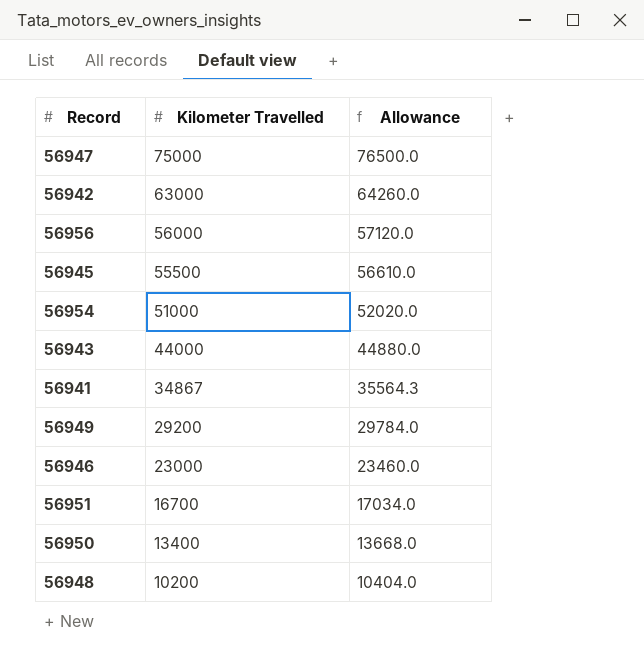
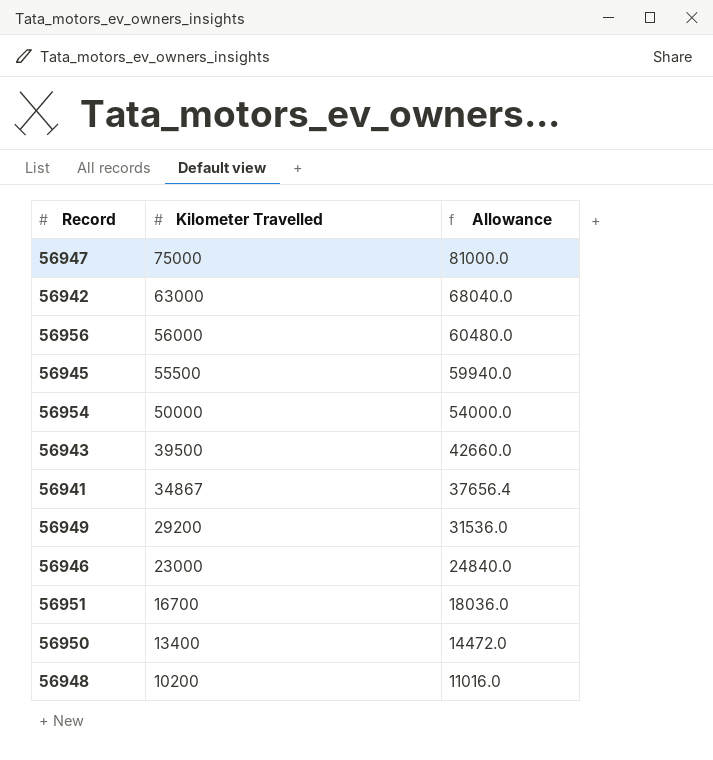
column Allowance | formula: [Kilometer Travelled] * 1.02 -> [Kilometer Travelled] * 1.08
56954 | Kilometer Travelled: 51000 -> 50000
56943 | Kilometer Travelled: 44000 -> 39500

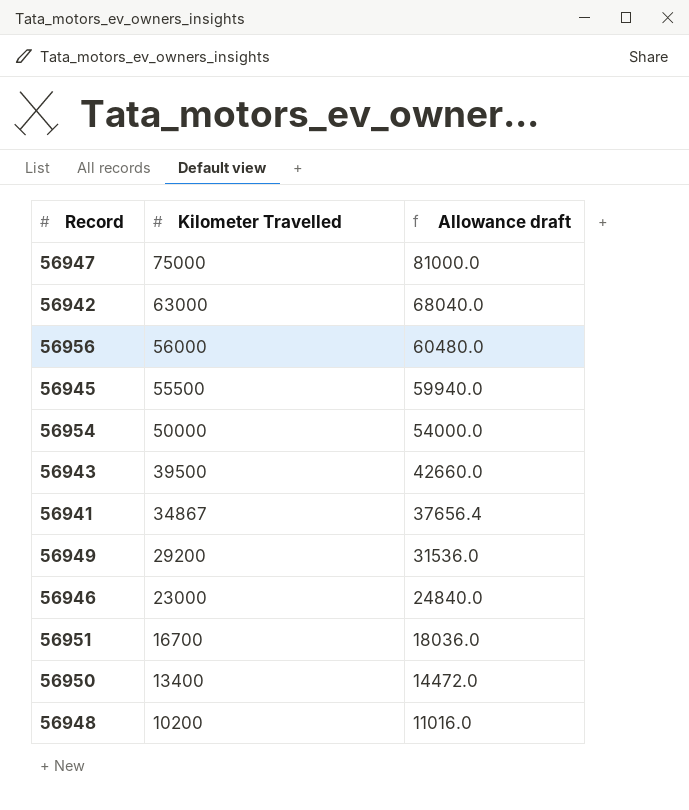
column name: Allowance -> Allowance draft

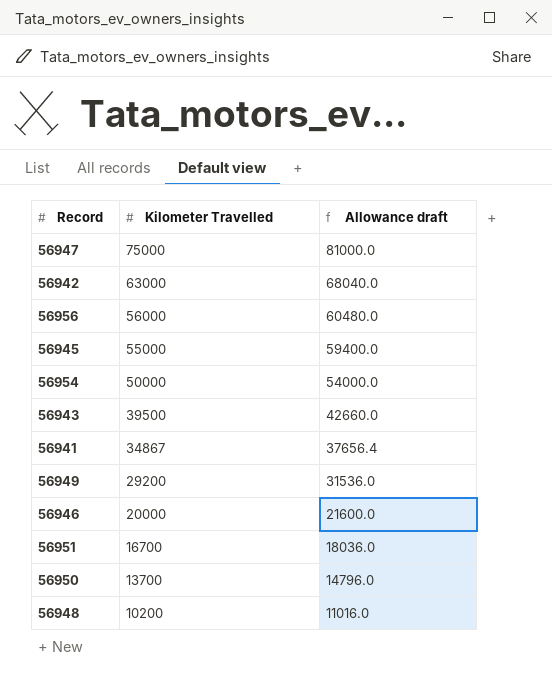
56945 | Kilometer Travelled: 55500 -> 55000
56945 | Allowance draft: 59940.0 -> 59400.0
56946 | Kilometer Travelled: 23000 -> 20000
56946 | Allowance draft: 24840.0 -> 21600.0
56950 | Kilometer Travelled: 13400 -> 13700
56950 | Allowance draft: 14472.0 -> 14796.0

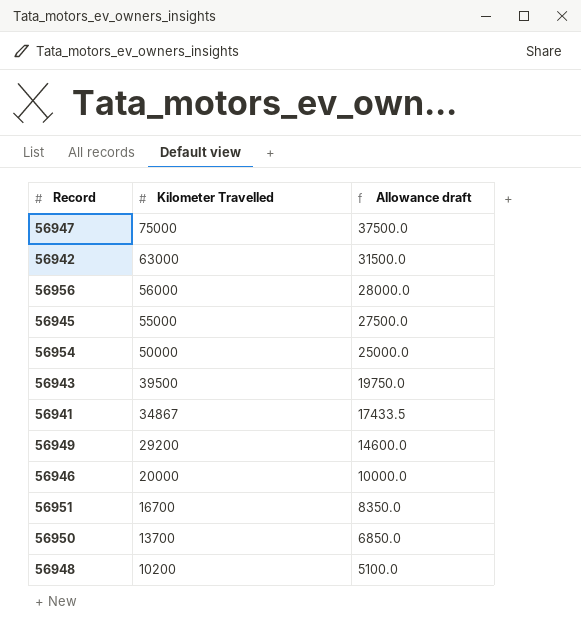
column Allowance draft | formula: [Kilometer Travelled] * 1.08 -> [Kilometer Travelled] * 0.5

